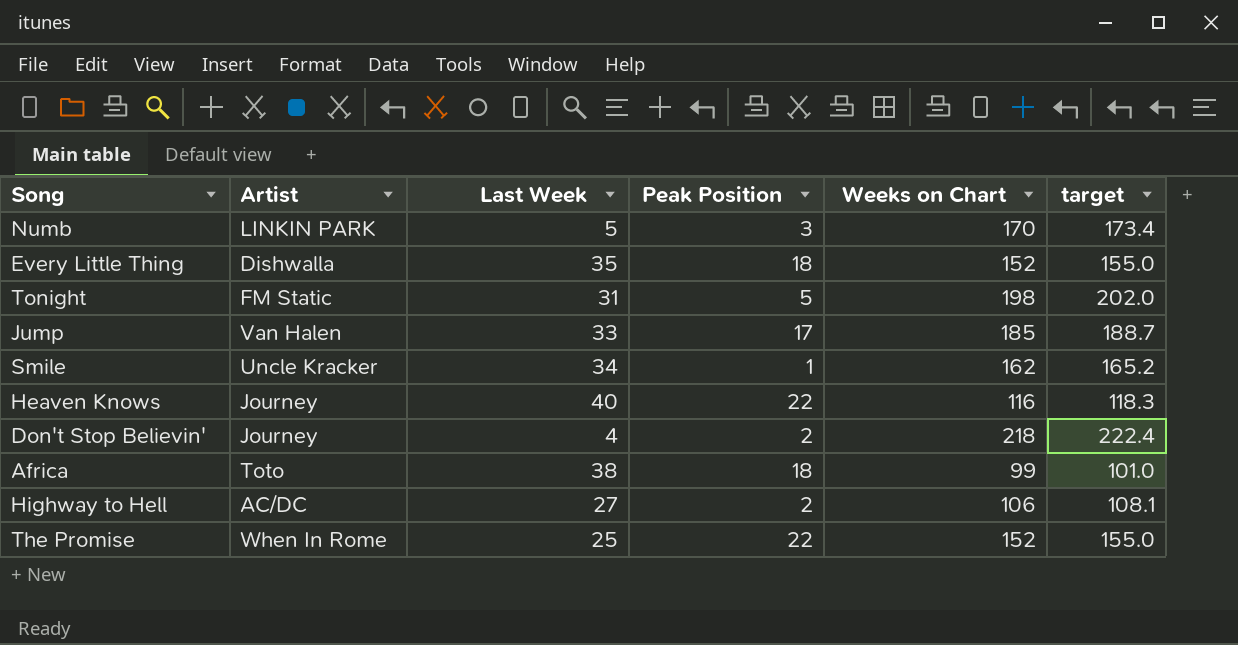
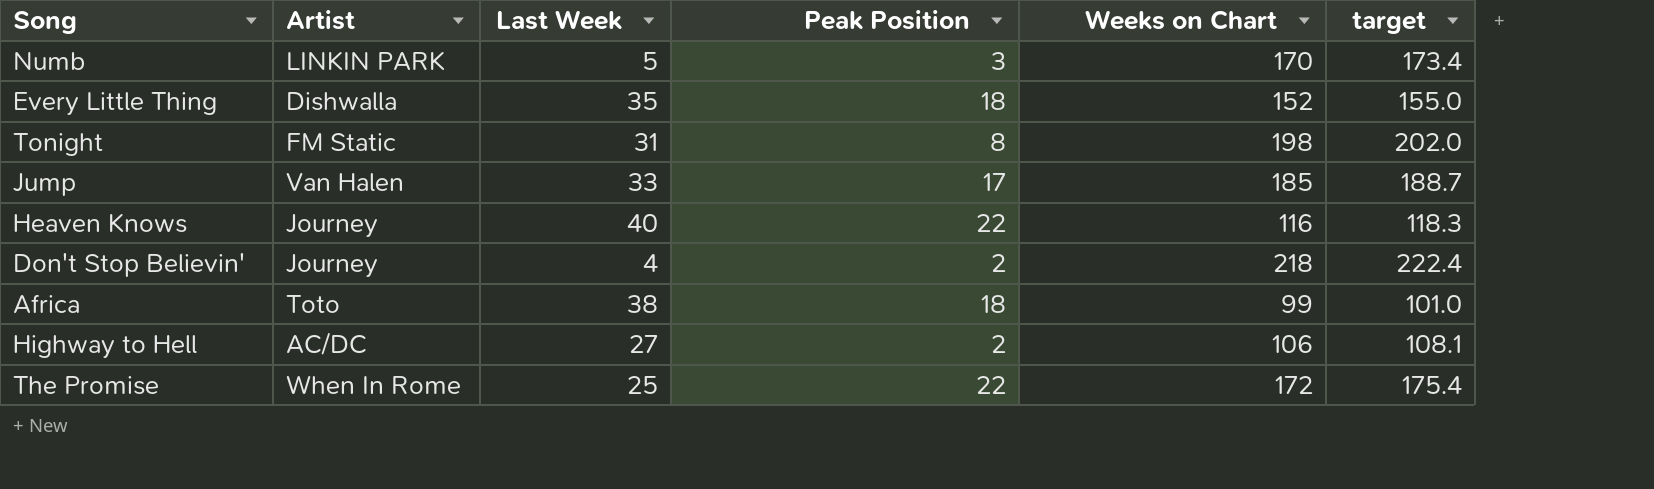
row Smile: Uncle Kracker | 34 | 1 | 162 | 165.2 -> none
Tonight | Peak Position: 5 -> 8
The Promise | Weeks on Chart: 152 -> 172
The Promise | target: 155.0 -> 175.4

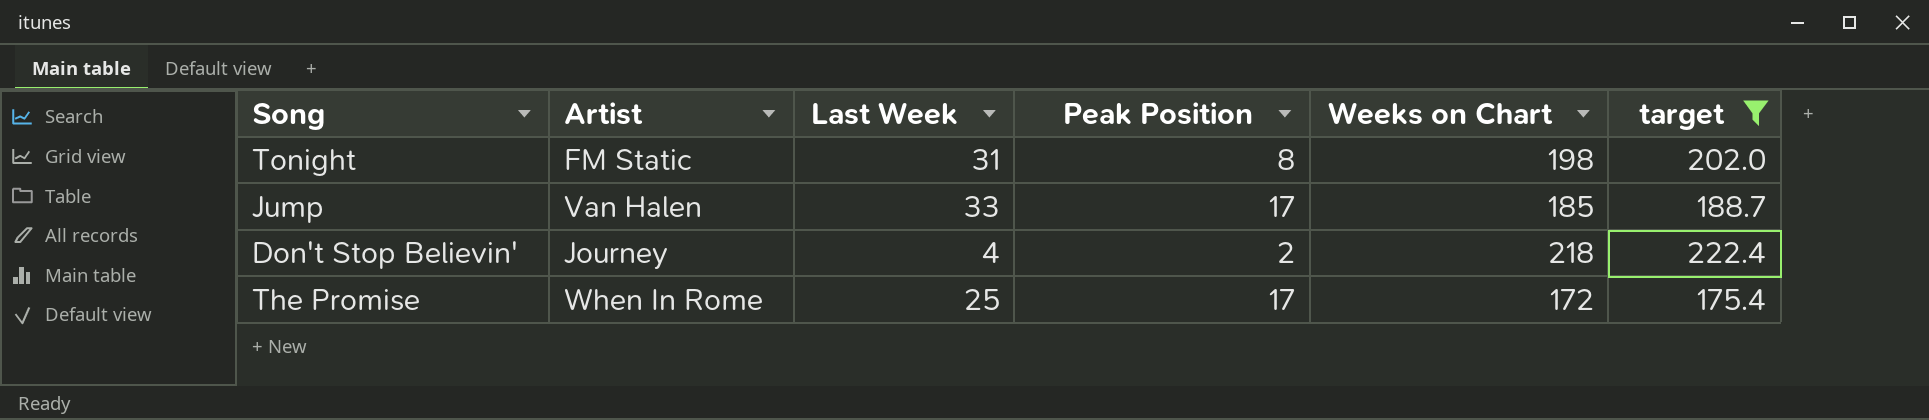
filter: none -> target >= 175.4
The Promise | Peak Position: 22 -> 17

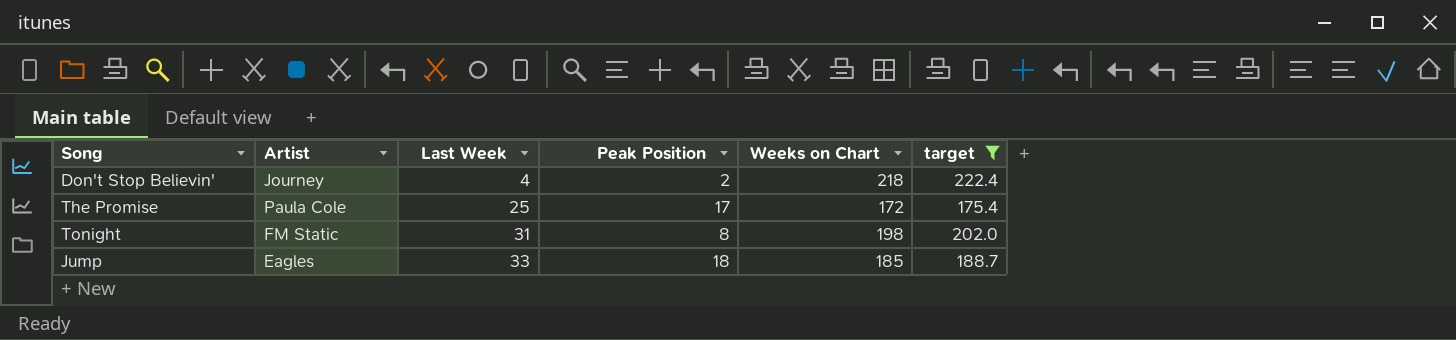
row order: none -> Last Week ascending
The Promise | Artist: When In Rome -> Paula Cole
Jump | Artist: Van Halen -> Eagles
Jump | Peak Position: 17 -> 18

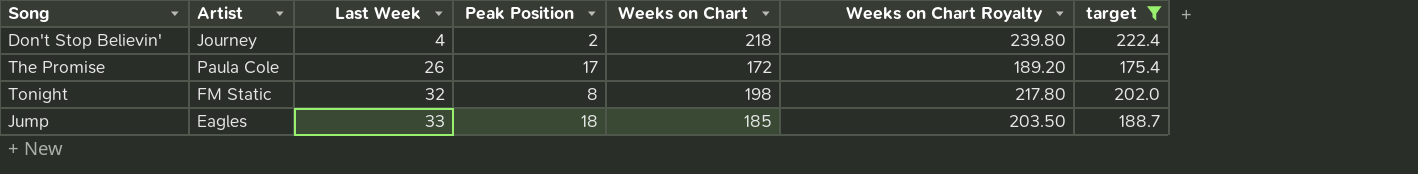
column Weeks on Chart Royalty | formula: none -> [Weeks on Chart] * 1.1
The Promise | Last Week: 25 -> 26
Tonight | Last Week: 31 -> 32

